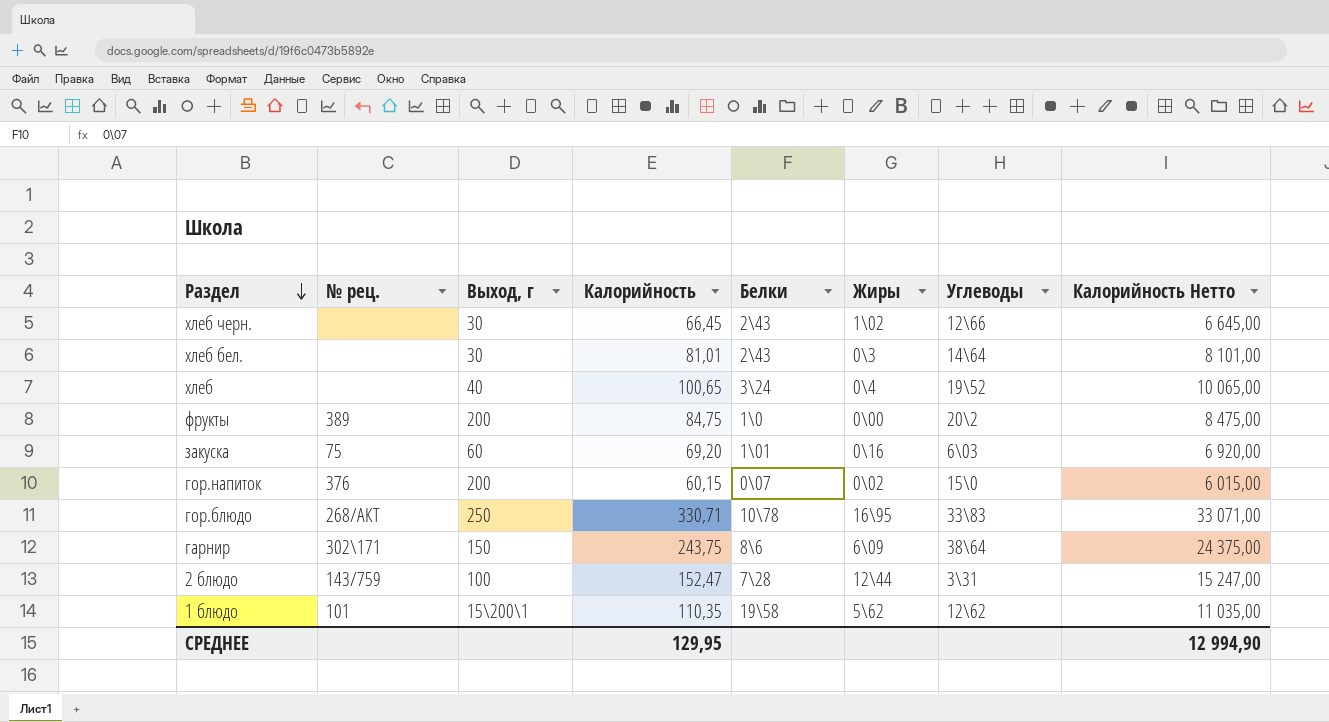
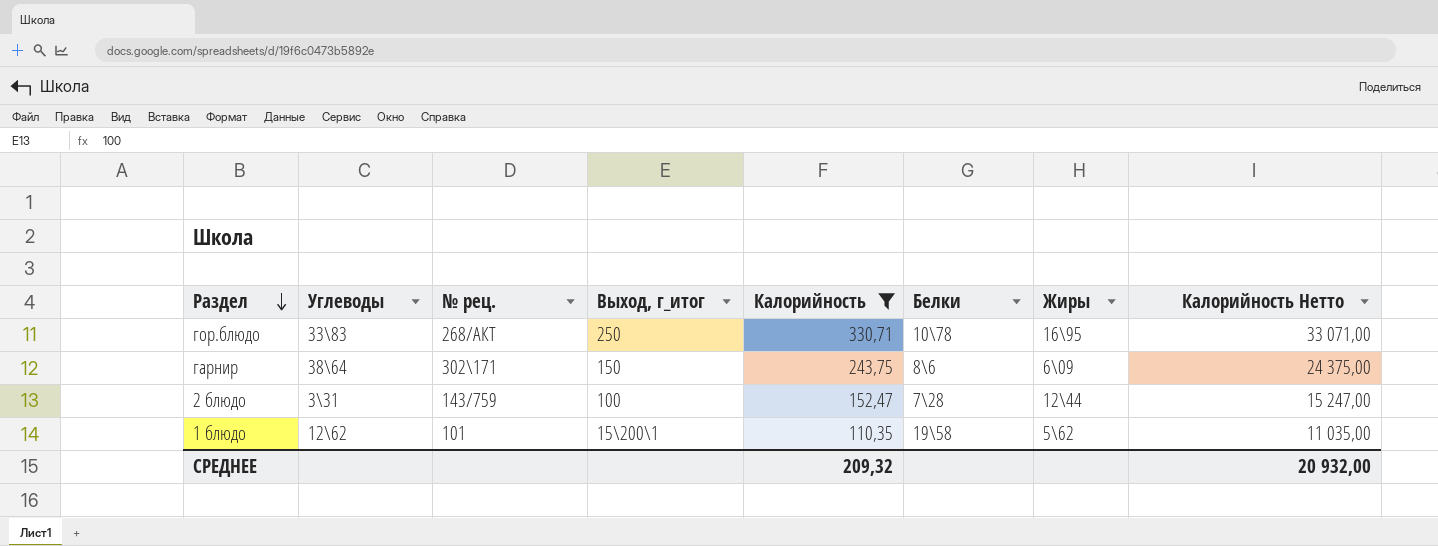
filter: none -> Калорийность >= 110,35
column Углеводы | position: 7 -> 2
column name: Выход, г -> Выход, г_итог
СРЕДНЕЕ | Калорийность: 129,95 -> 209,32
СРЕДНЕЕ | Калорийность Нетто: 12 994,90 -> 20 932,00

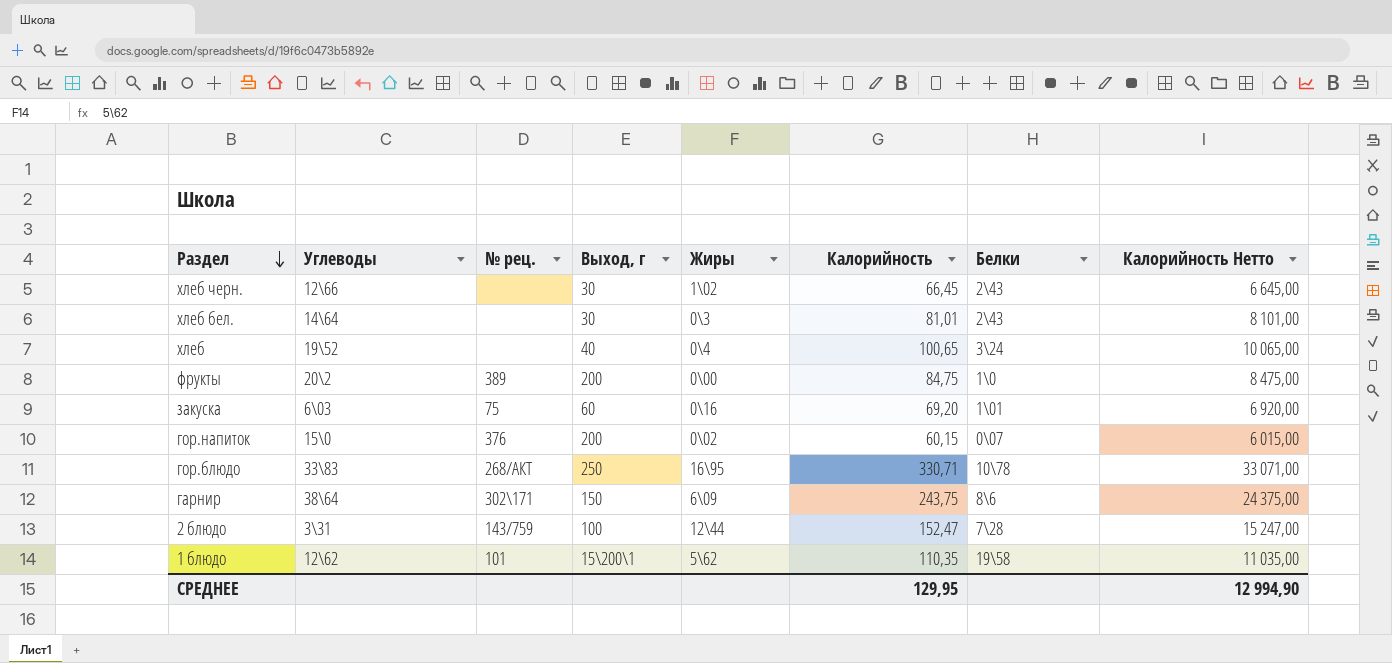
filter: Калорийность >= 110,35 -> none
column name: Выход, г_итог -> Выход, г
column Жиры | position: 7 -> 5
СРЕДНЕЕ | Калорийность: 209,32 -> 129,95
СРЕДНЕЕ | Калорийность Нетто: 20 932,00 -> 12 994,90

